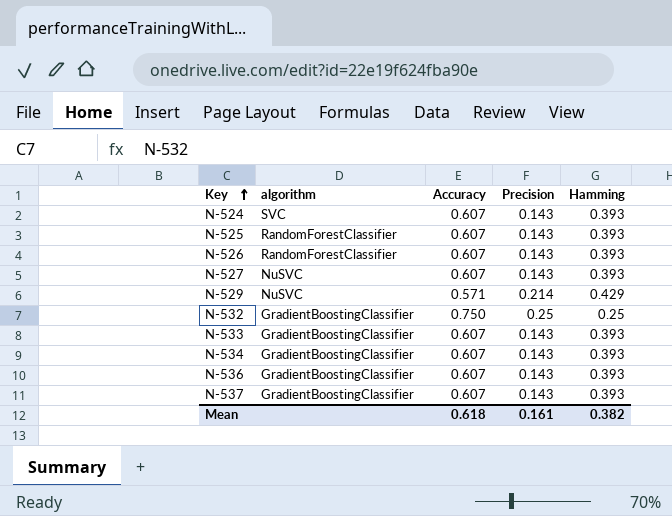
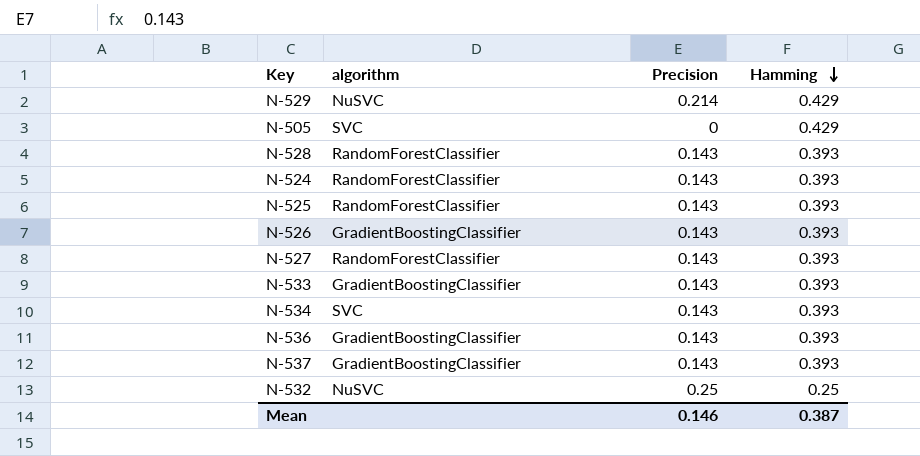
row order: Key ascending -> Hamming descending
column Accuracy | position: 3 -> none
row N-505: none -> SVC | 0 | 0.429
row N-528: none -> RandomForestClassifier | 0.143 | 0.393
N-524 | algorithm: SVC -> RandomForestClassifier
N-526 | algorithm: RandomForestClassifier -> GradientBoostingClassifier
N-527 | algorithm: NuSVC -> RandomForestClassifier
N-534 | algorithm: GradientBoostingClassifier -> SVC
N-532 | algorithm: GradientBoostingClassifier -> NuSVC
Mean | Precision: 0.161 -> 0.146
Mean | Hamming: 0.382 -> 0.387

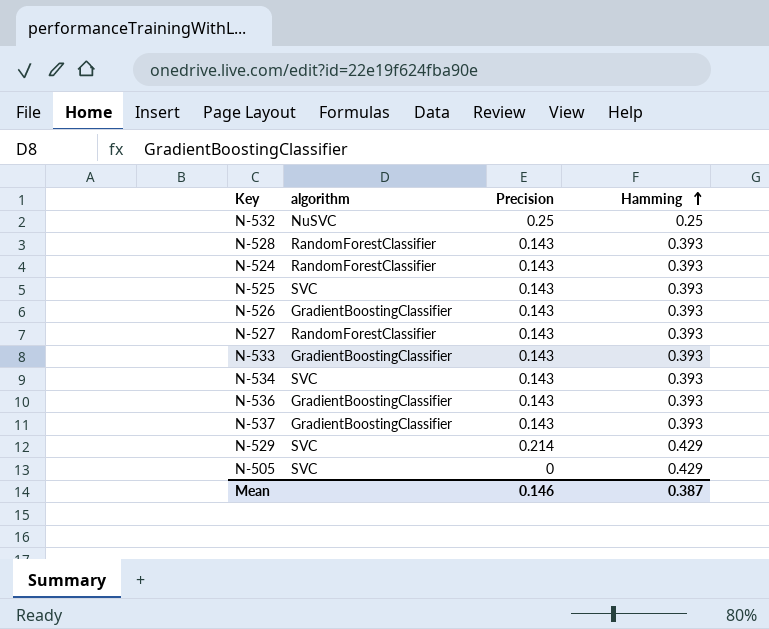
row order: Hamming descending -> Hamming ascending
N-525 | algorithm: RandomForestClassifier -> SVC
N-529 | algorithm: NuSVC -> SVC

